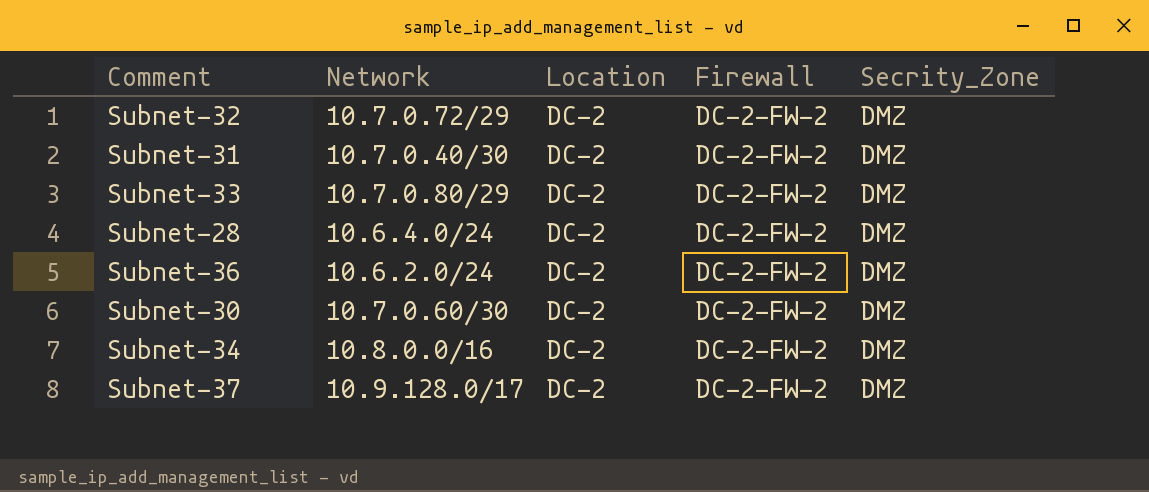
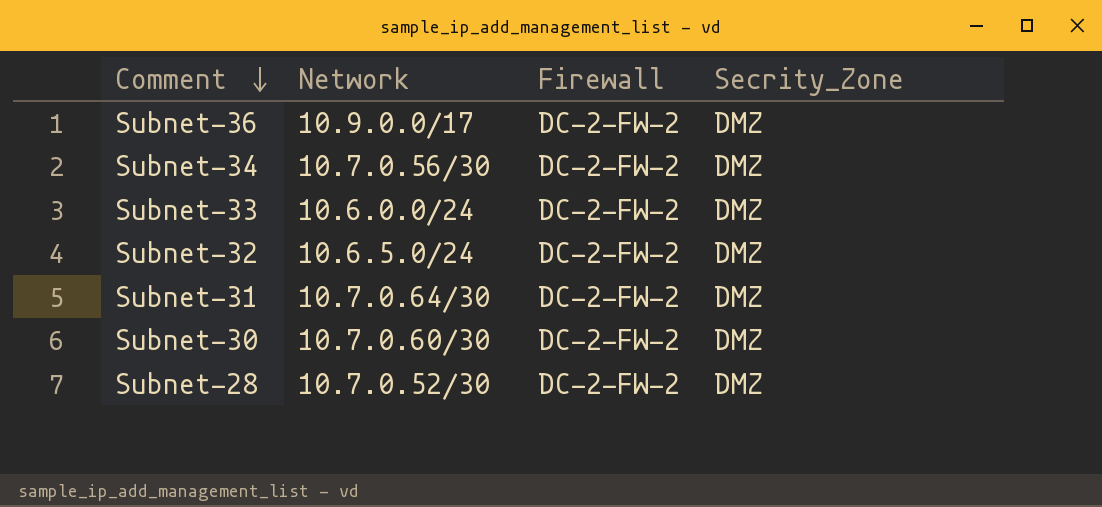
row order: none -> Comment descending
column Location | position: 3 -> none
row Subnet-37: 10.9.128.0/17 | DC-2 | DC-2-FW-2 | DMZ -> none
Subnet-36 | Network: 10.6.2.0/24 -> 10.9.0.0/17
Subnet-34 | Network: 10.8.0.0/16 -> 10.7.0.56/30
Subnet-33 | Network: 10.7.0.80/29 -> 10.6.0.0/24
Subnet-32 | Network: 10.7.0.72/29 -> 10.6.5.0/24
Subnet-31 | Network: 10.7.0.40/30 -> 10.7.0.64/30
Subnet-28 | Network: 10.6.4.0/24 -> 10.7.0.52/30

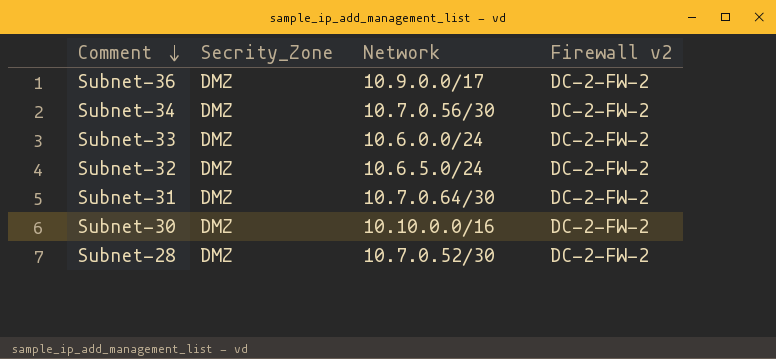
column Secrity_Zone | position: 4 -> 2
column name: Firewall -> Firewall v2
Subnet-30 | Network: 10.7.0.60/30 -> 10.10.0.0/16

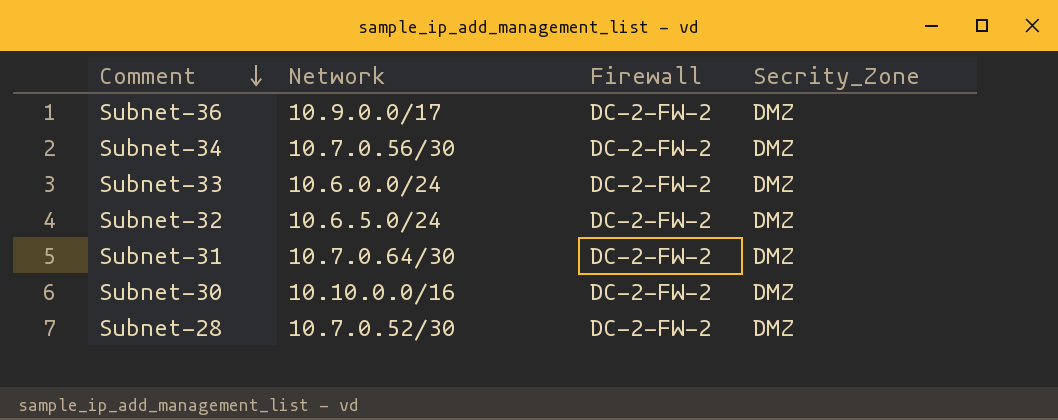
column name: Firewall v2 -> Firewall
column Secrity_Zone | position: 2 -> 4

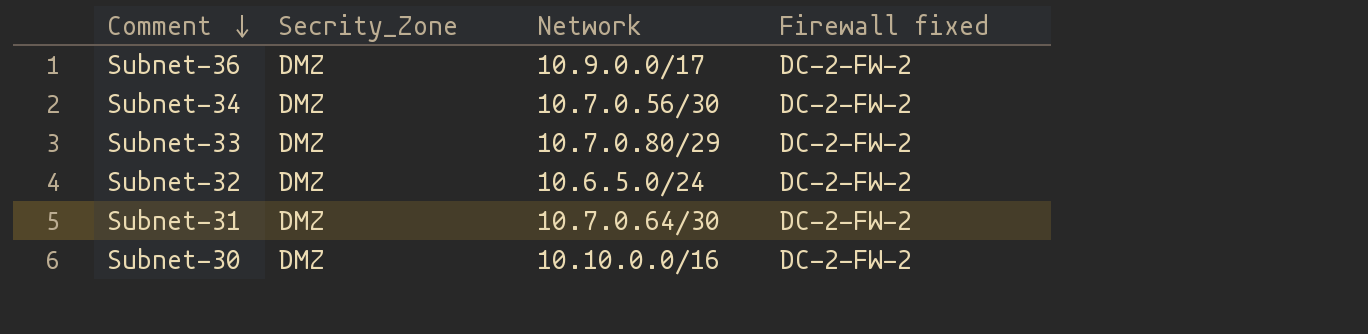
column Secrity_Zone | position: 4 -> 2
column name: Firewall -> Firewall fixed
row Subnet-28: 10.7.0.52/30 | DC-2-FW-2 | DMZ -> none
Subnet-33 | Network: 10.6.0.0/24 -> 10.7.0.80/29

